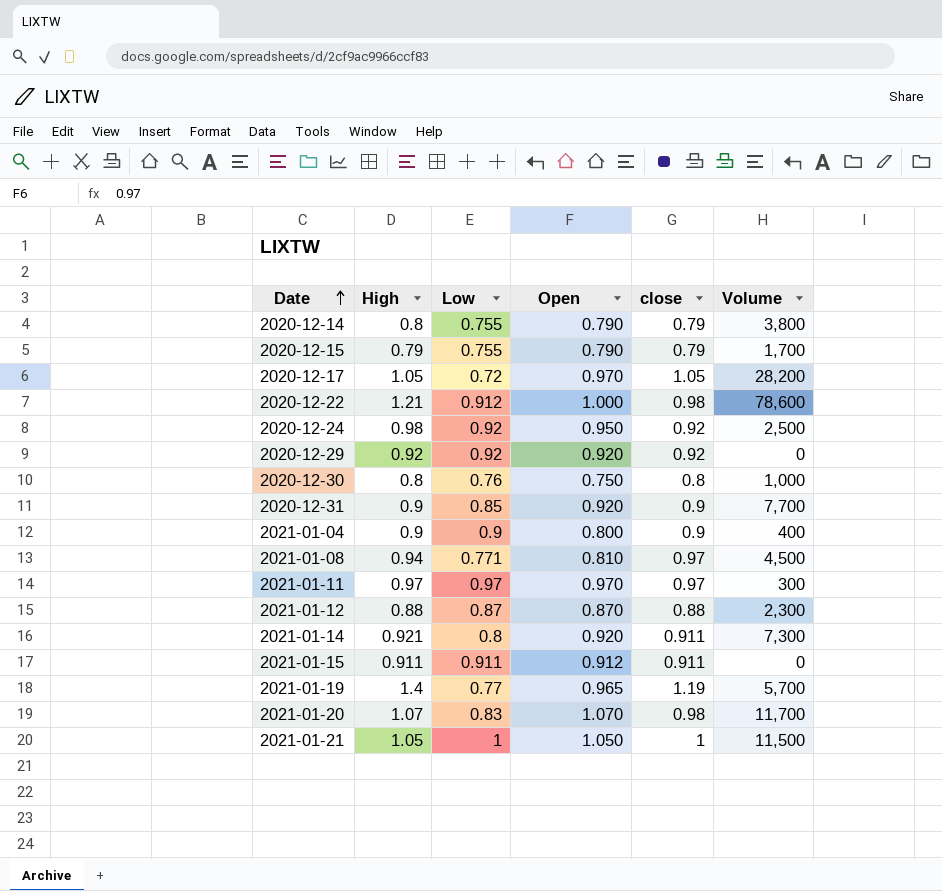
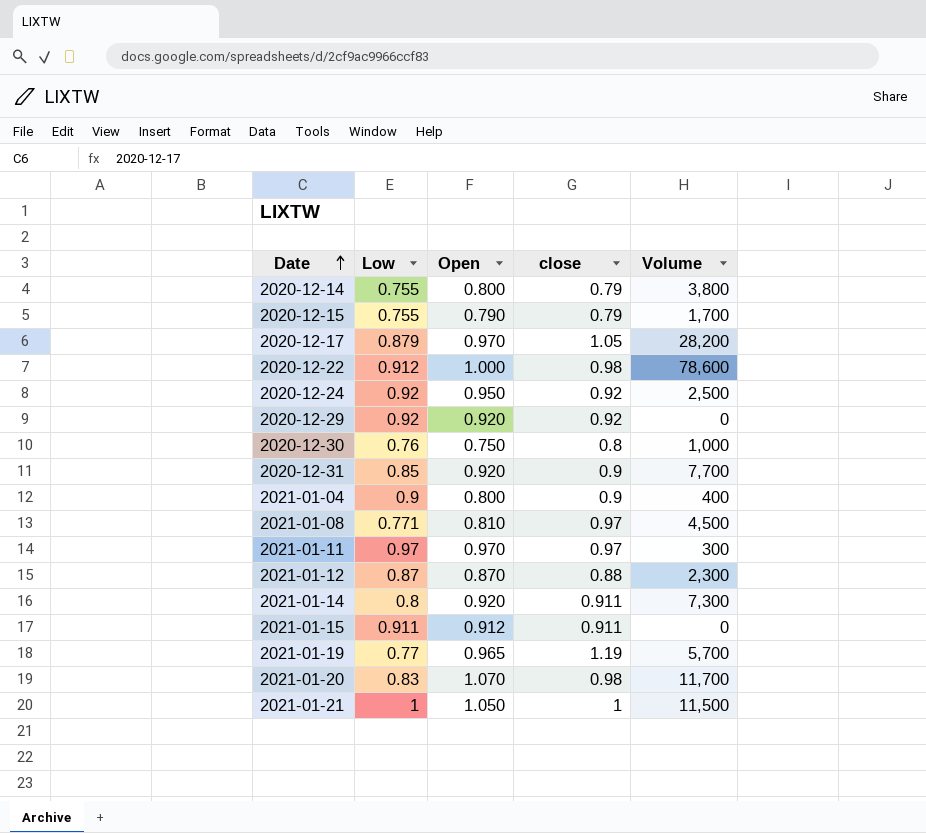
column High | position: 2 -> none
2020-12-14 | Open: 0.790 -> 0.800
2020-12-17 | Low: 0.72 -> 0.879

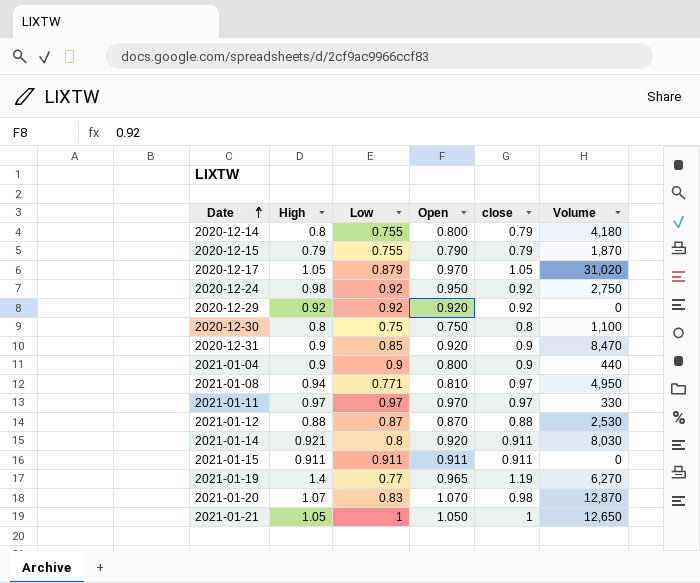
column High | position: none -> 2
row 2020-12-22: 0.912 | 1.000 | 0.98 | 78,600 -> none
2020-12-14 | Volume: 3,800 -> 4,180
2020-12-15 | Volume: 1,700 -> 1,870
2020-12-17 | Volume: 28,200 -> 31,020
2020-12-24 | Volume: 2,500 -> 2,750
2020-12-30 | Low: 0.76 -> 0.75
2020-12-30 | Volume: 1,000 -> 1,100
2020-12-31 | Volume: 7,700 -> 8,470
2021-01-04 | Volume: 400 -> 440
2021-01-08 | Volume: 4,500 -> 4,950
2021-01-11 | Volume: 300 -> 330
2021-01-12 | Volume: 2,300 -> 2,530
2021-01-14 | Volume: 7,300 -> 8,030
2021-01-15 | Open: 0.912 -> 0.911
2021-01-19 | Volume: 5,700 -> 6,270
2021-01-20 | Volume: 11,700 -> 12,870
2021-01-21 | Volume: 11,500 -> 12,650

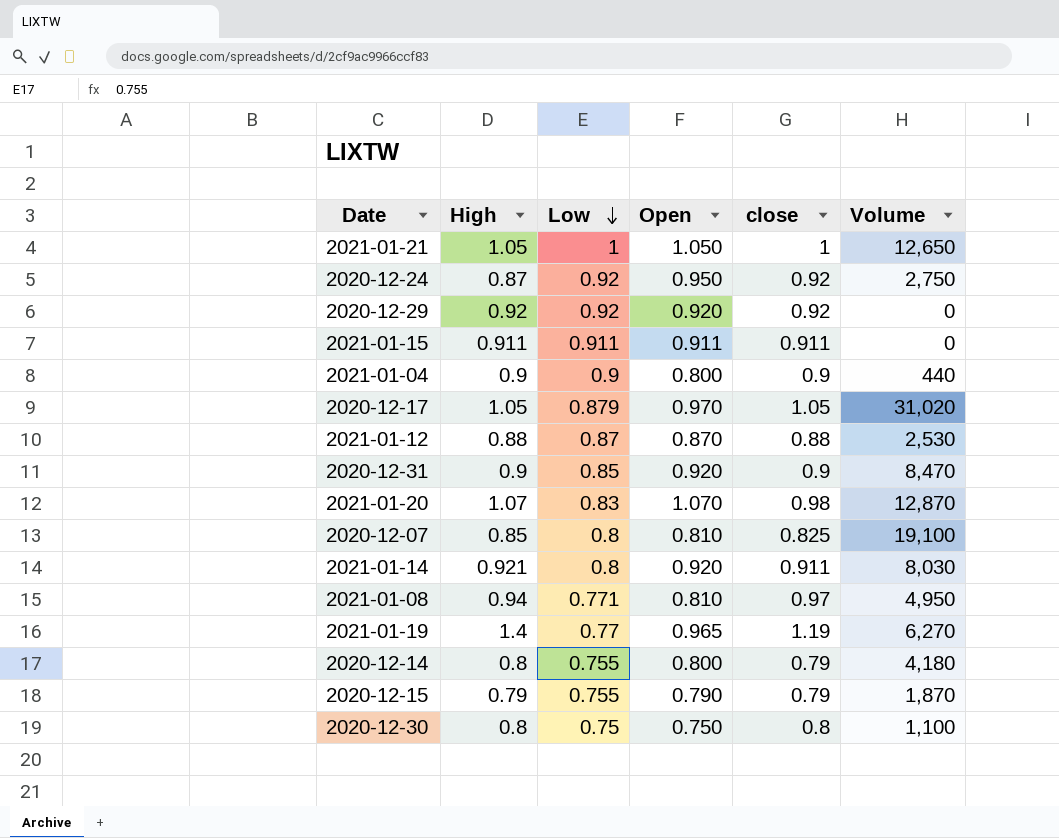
row order: Date ascending -> Low descending
row 2021-01-11: 0.97 | 0.97 | 0.970 | 0.97 | 330 -> none
2020-12-24 | High: 0.98 -> 0.87
row 2020-12-07: none -> 0.85 | 0.8 | 0.810 | 0.825 | 19,100

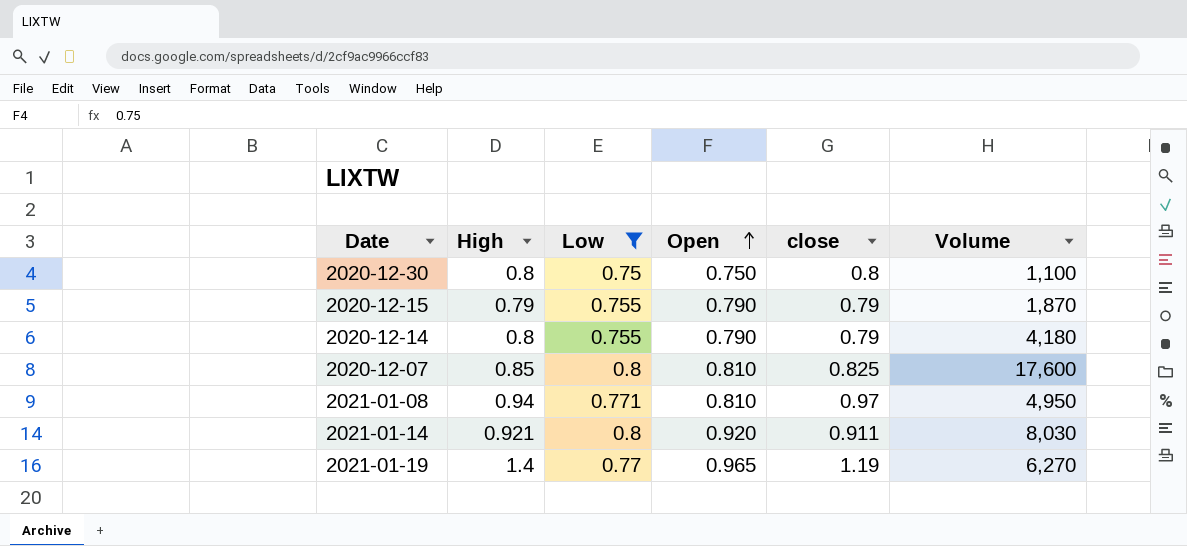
filter: none -> Low <= 0.8
row order: Low descending -> Open ascending
2020-12-14 | Open: 0.800 -> 0.790
2020-12-07 | Volume: 19,100 -> 17,600

